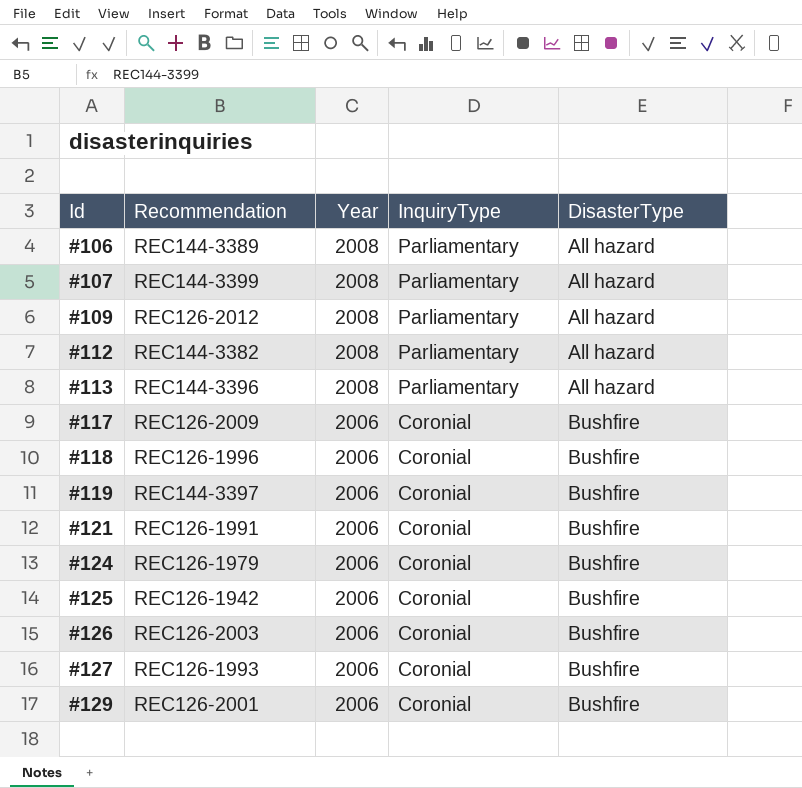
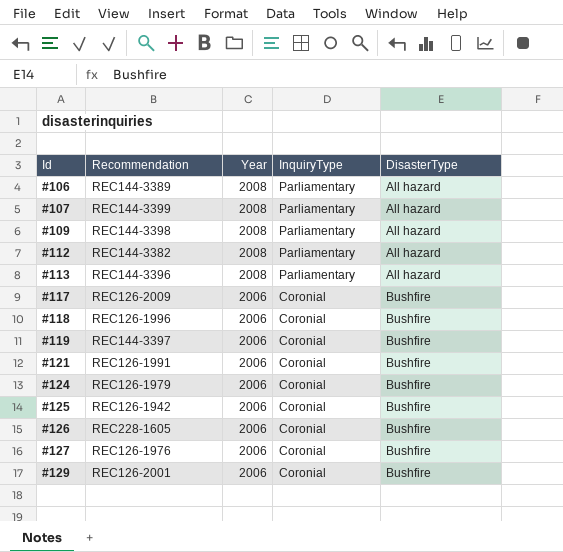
#109 | Recommendation: REC126-2012 -> REC144-3398
#126 | Recommendation: REC126-2003 -> REC228-1605
#127 | Recommendation: REC126-1993 -> REC126-1976

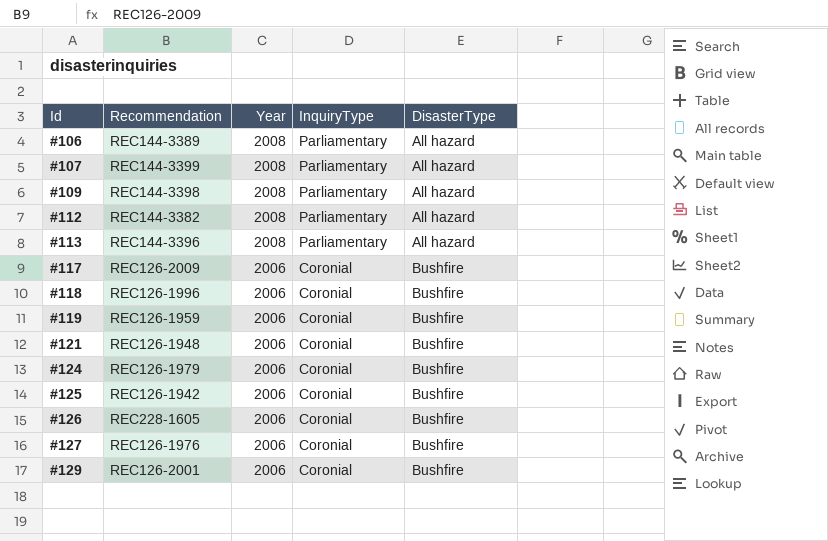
#119 | Recommendation: REC144-3397 -> REC126-1959
#121 | Recommendation: REC126-1991 -> REC126-1948

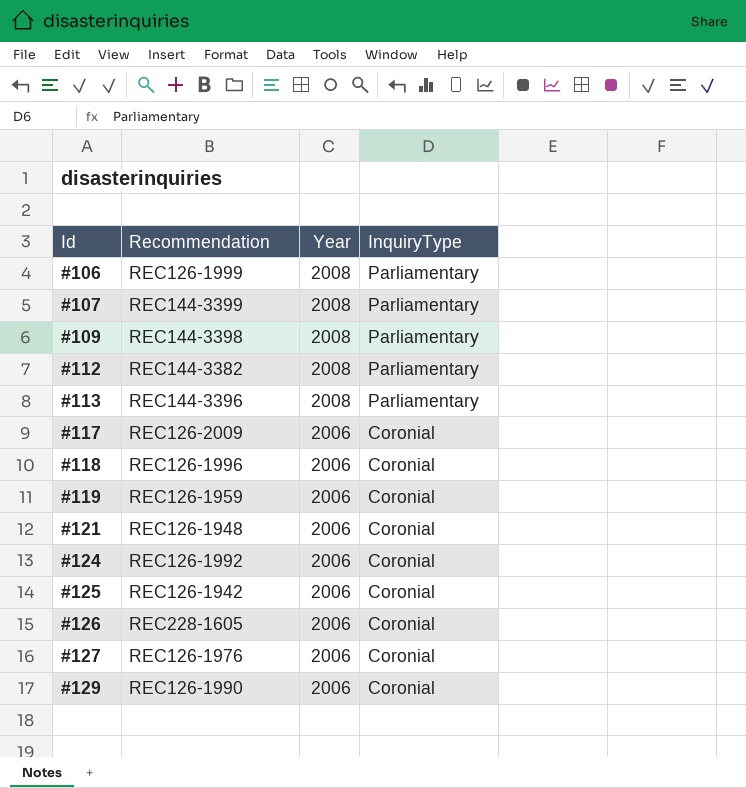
column DisasterType | position: 5 -> none
#106 | Recommendation: REC144-3389 -> REC126-1999
#124 | Recommendation: REC126-1979 -> REC126-1992
#129 | Recommendation: REC126-2001 -> REC126-1990

